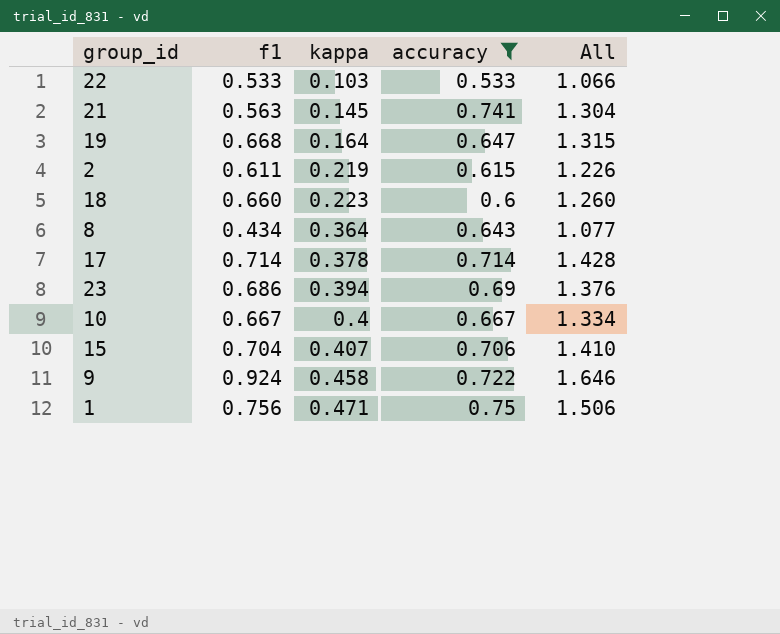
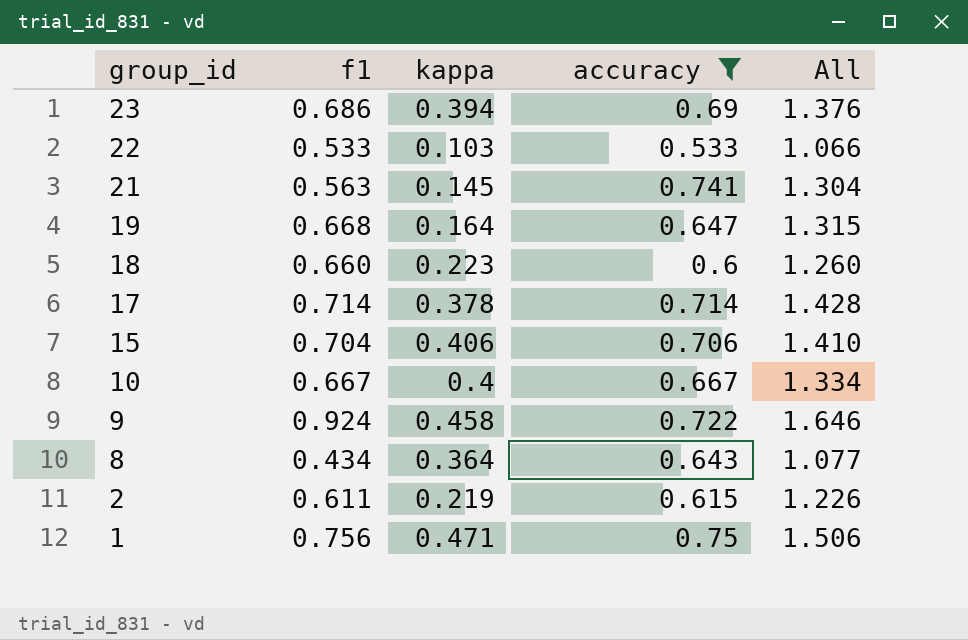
row order: kappa ascending -> group_id descending
15 | kappa: 0.407 -> 0.406

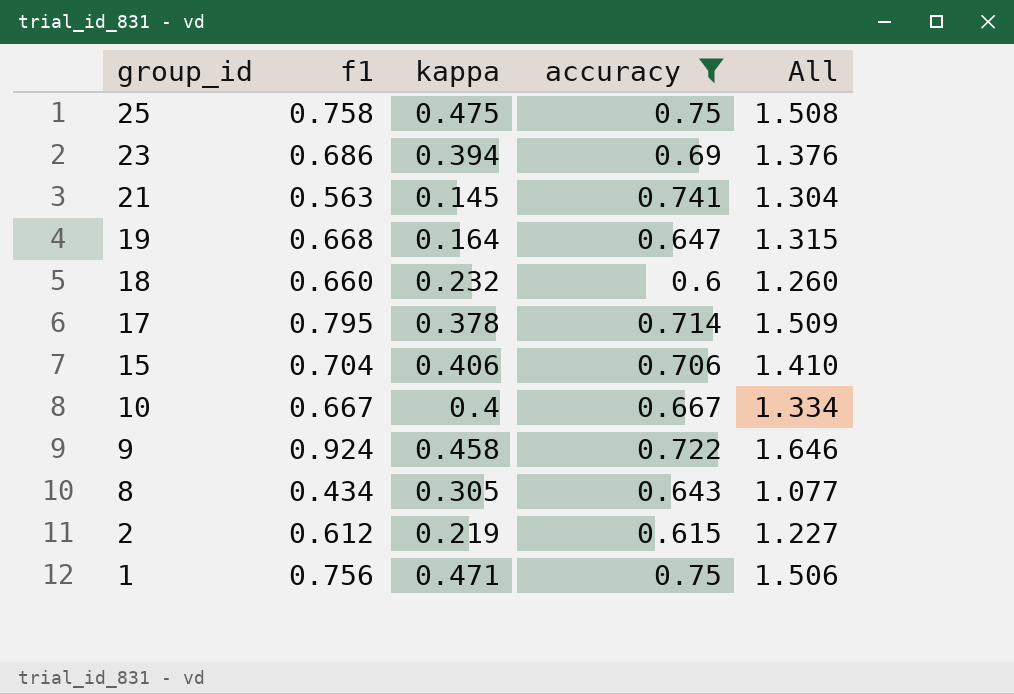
row 22: 0.533 | 0.103 | 0.533 | 1.066 -> none
row 25: none -> 0.758 | 0.475 | 0.75 | 1.508
18 | kappa: 0.223 -> 0.232
17 | f1: 0.714 -> 0.795
17 | All: 1.428 -> 1.509
8 | kappa: 0.364 -> 0.305
2 | f1: 0.611 -> 0.612
2 | All: 1.226 -> 1.227

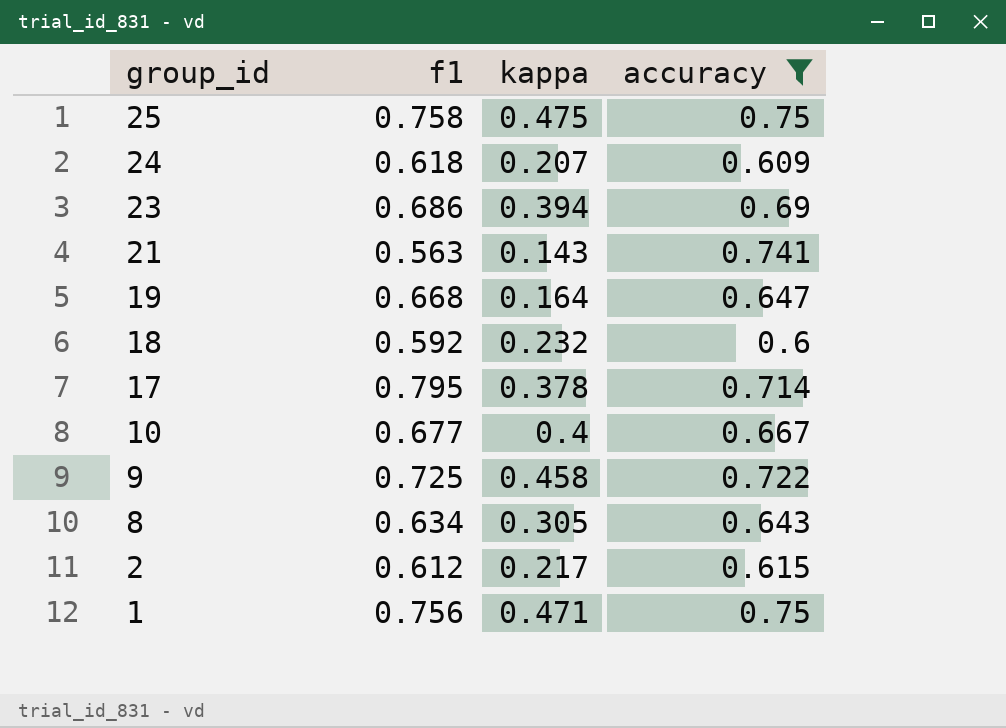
column All | formula: [f1] + [accuracy] -> none
row 15: 0.704 | 0.406 | 0.706 | 1.410 -> none
row 24: none -> 0.618 | 0.207 | 0.609
21 | kappa: 0.145 -> 0.143
18 | f1: 0.660 -> 0.592
10 | f1: 0.667 -> 0.677
9 | f1: 0.924 -> 0.725
8 | f1: 0.434 -> 0.634
2 | kappa: 0.219 -> 0.217

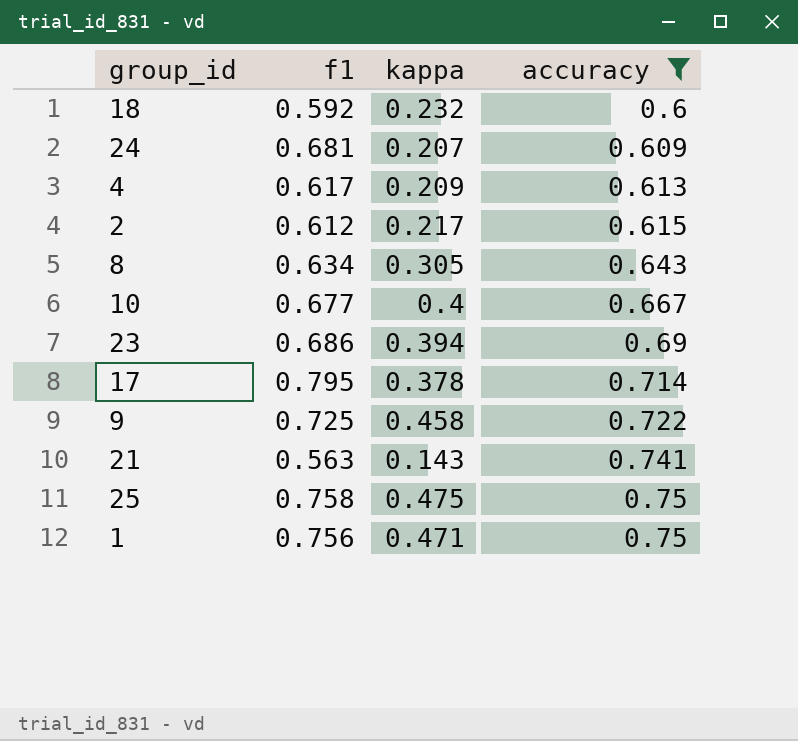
row order: group_id descending -> accuracy ascending
row 19: 0.668 | 0.164 | 0.647 -> none
24 | f1: 0.618 -> 0.681
row 4: none -> 0.617 | 0.209 | 0.613

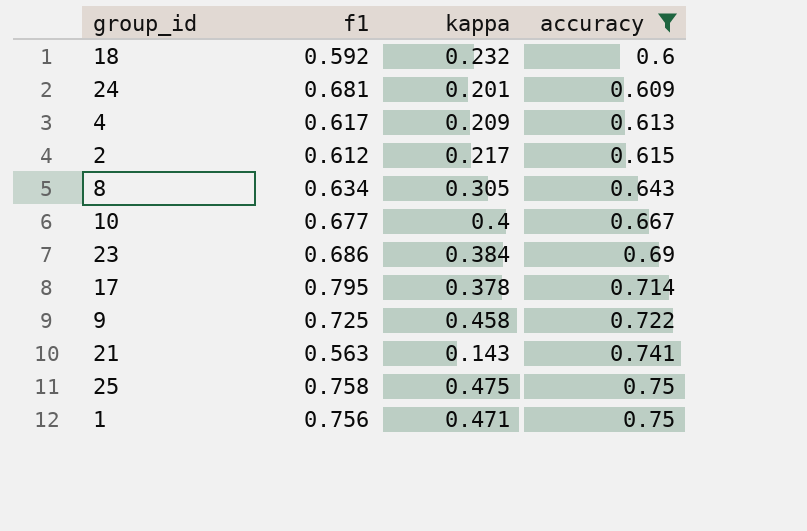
24 | kappa: 0.207 -> 0.201
23 | kappa: 0.394 -> 0.384

